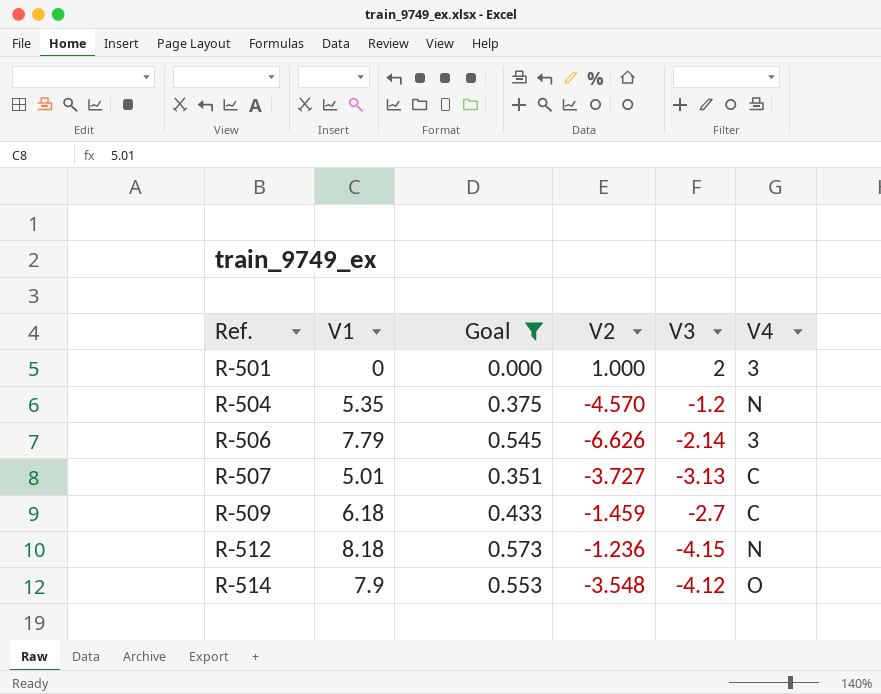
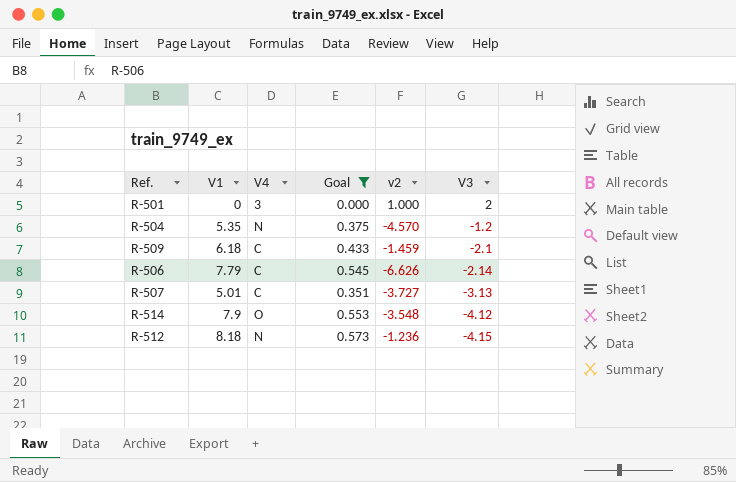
row order: Ref. ascending -> V3 descending
column V4 | position: 6 -> 3
column name: V2 -> v2
R-509 | V3: -2.7 -> -2.1
R-506 | V4: 3 -> C

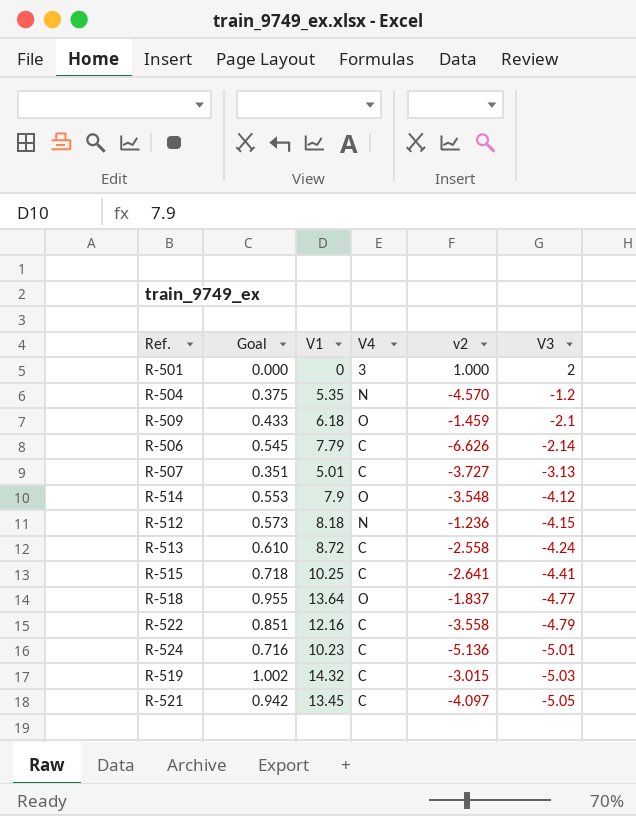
filter: Goal <= 0.573 -> none
column Goal | position: 4 -> 2
R-509 | V4: C -> O

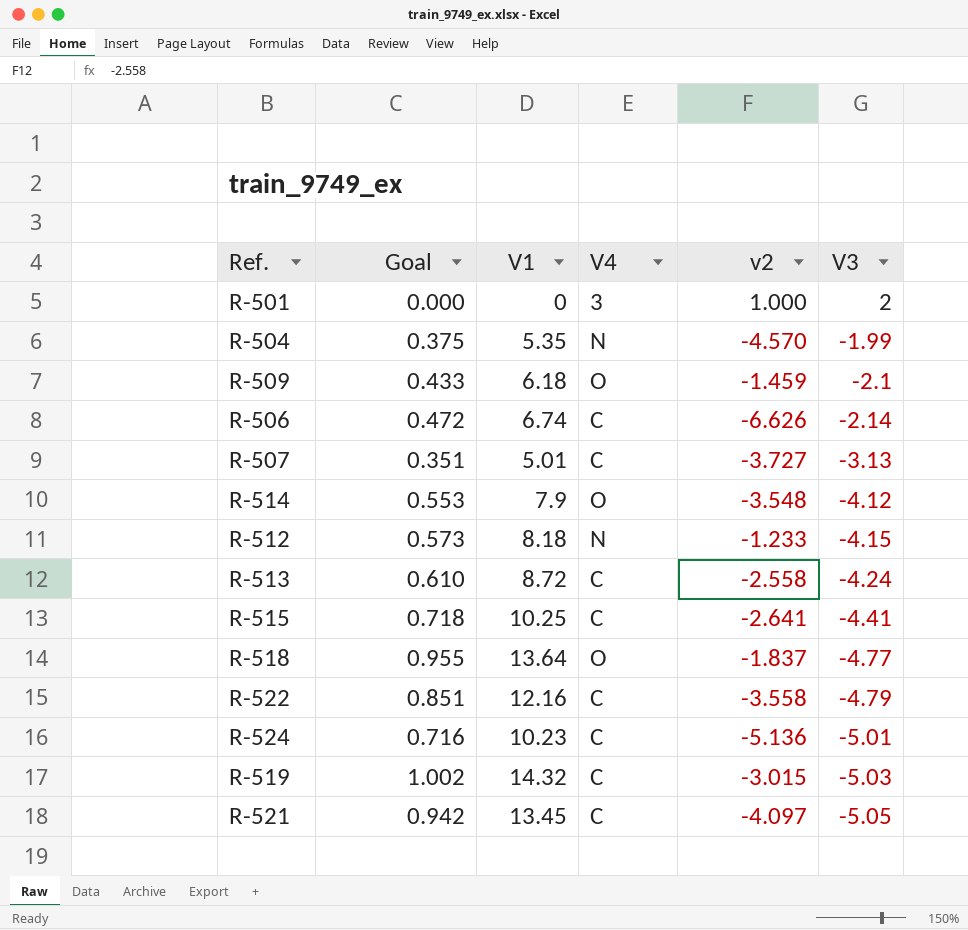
R-504 | V3: -1.2 -> -1.99
R-506 | Goal: 0.545 -> 0.472
R-506 | V1: 7.79 -> 6.74
R-512 | v2: -1.236 -> -1.233

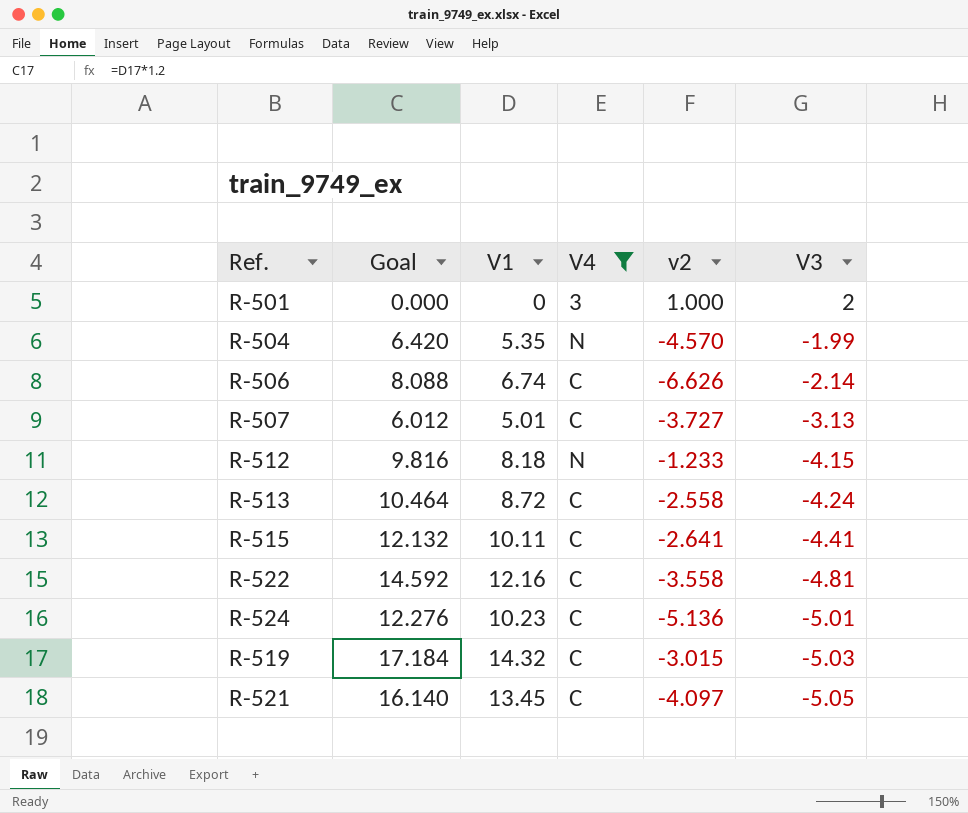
filter: none -> V4 != O
column Goal | formula: [V1] * 0.07 -> [V1] * 1.2
R-515 | V1: 10.25 -> 10.11
R-522 | V3: -4.79 -> -4.81

